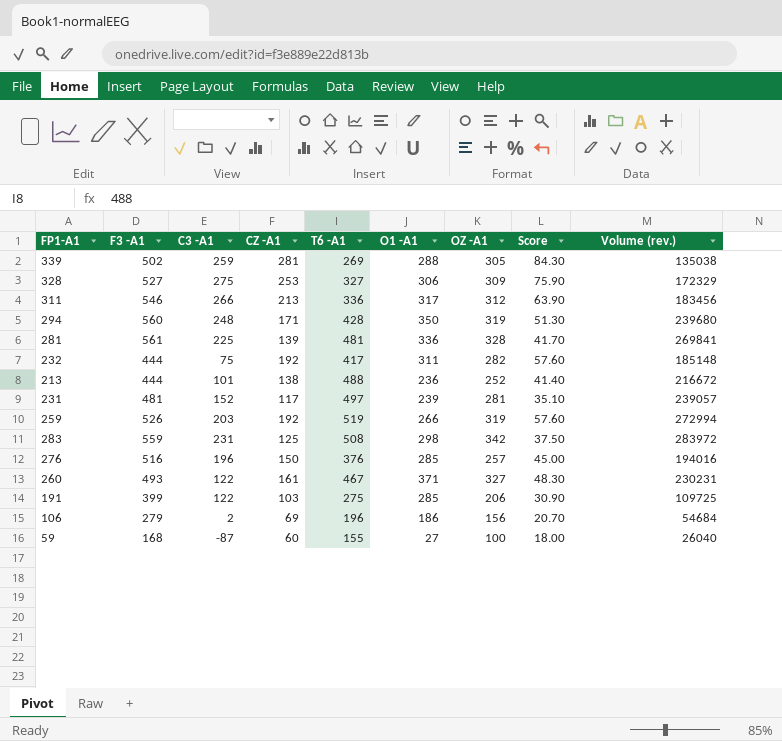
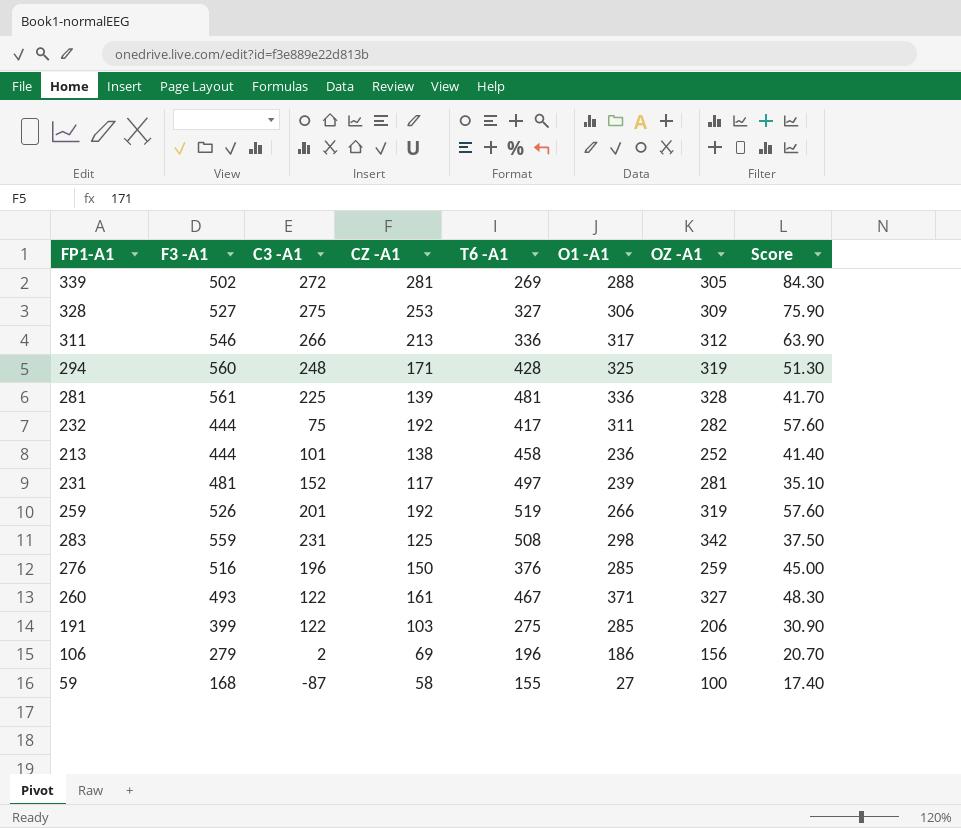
column Volume (rev.) | formula: [F3 -A1] * [T6 -A1] -> none
339 | C3 -A1: 259 -> 272
294 | O1 -A1: 350 -> 325
213 | T6 -A1: 488 -> 458
259 | C3 -A1: 203 -> 201
276 | OZ -A1: 257 -> 259
59 | CZ -A1: 60 -> 58
59 | Score: 18.00 -> 17.40

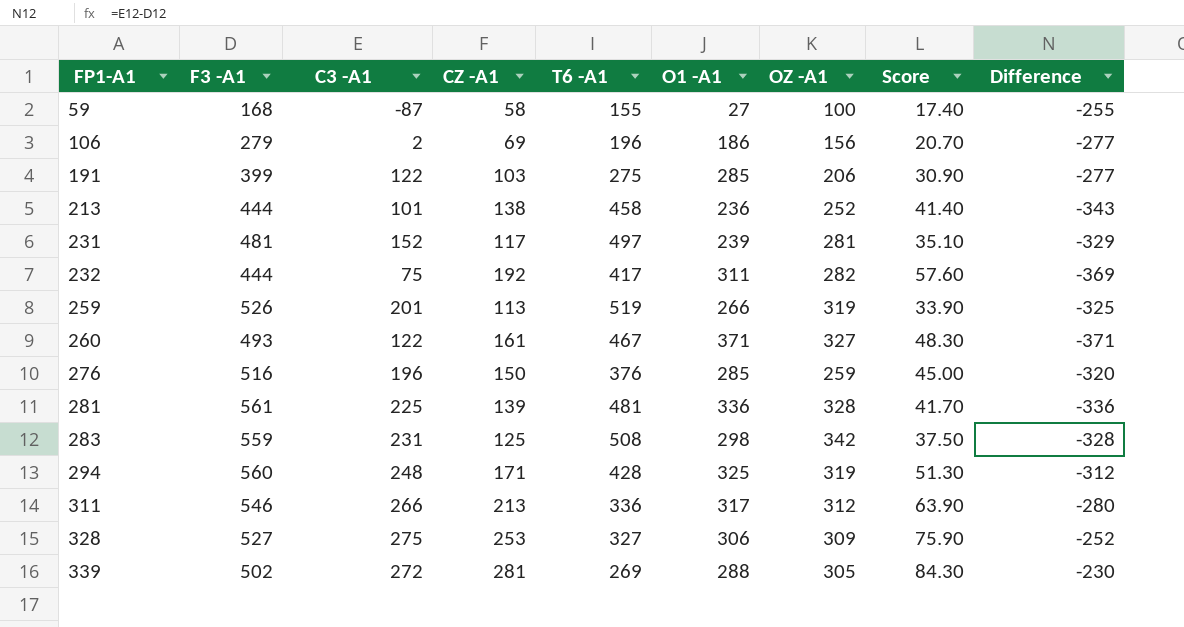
row order: none -> FP1-A1 ascending
column Difference | formula: none -> [C3 -A1] - [F3 -A1]
259 | CZ -A1: 192 -> 113
259 | Score: 57.60 -> 33.90

